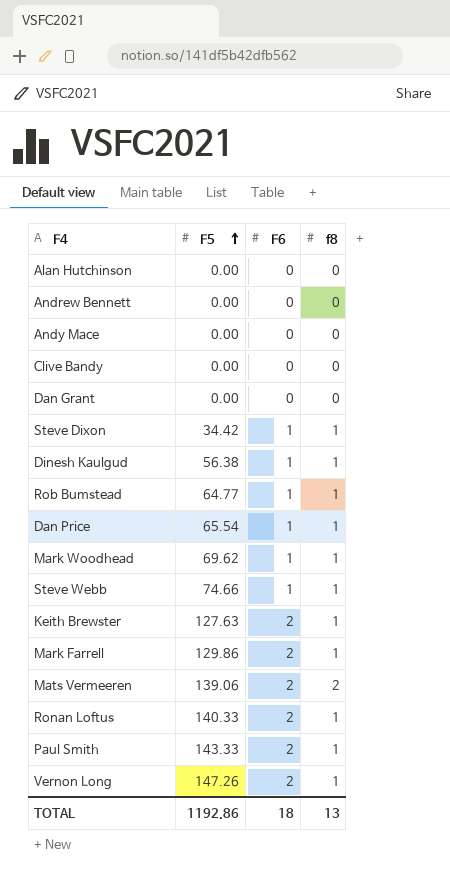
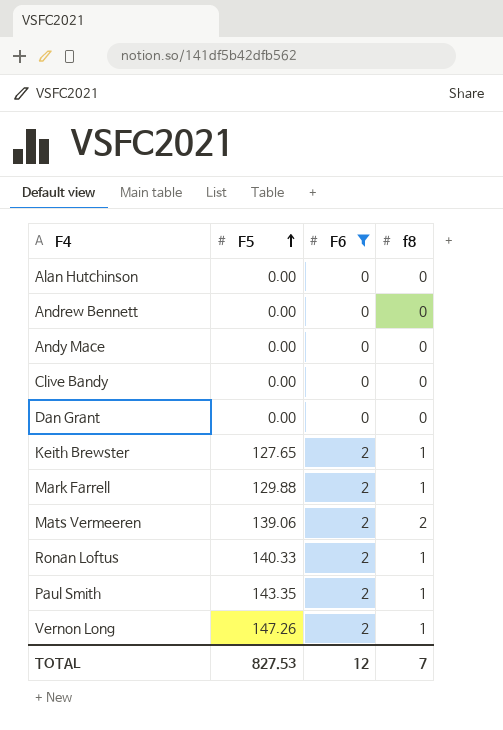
filter: none -> F6 != 1
Keith Brewster | F5: 127.63 -> 127.65
Mark Farrell | F5: 129.86 -> 129.88
Paul Smith | F5: 143.33 -> 143.35
TOTAL | F5: 1192.86 -> 827.53
TOTAL | F6: 18 -> 12
TOTAL | f8: 13 -> 7

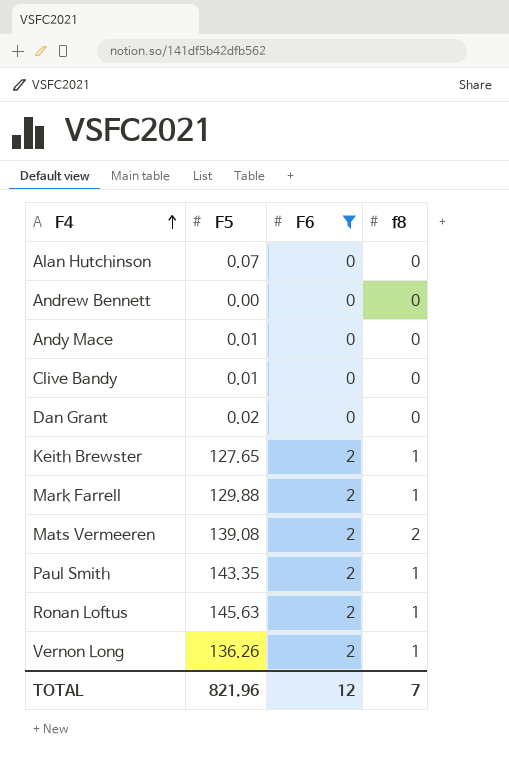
row order: F5 ascending -> F4 ascending
Alan Hutchinson | F5: 0.00 -> 0.07
Andy Mace | F5: 0.00 -> 0.01
Clive Bandy | F5: 0.00 -> 0.01
Dan Grant | F5: 0.00 -> 0.02
Mats Vermeeren | F5: 139.06 -> 139.08
Ronan Loftus | F5: 140.33 -> 145.63
Vernon Long | F5: 147.26 -> 136.26
TOTAL | F5: 827.53 -> 821.96

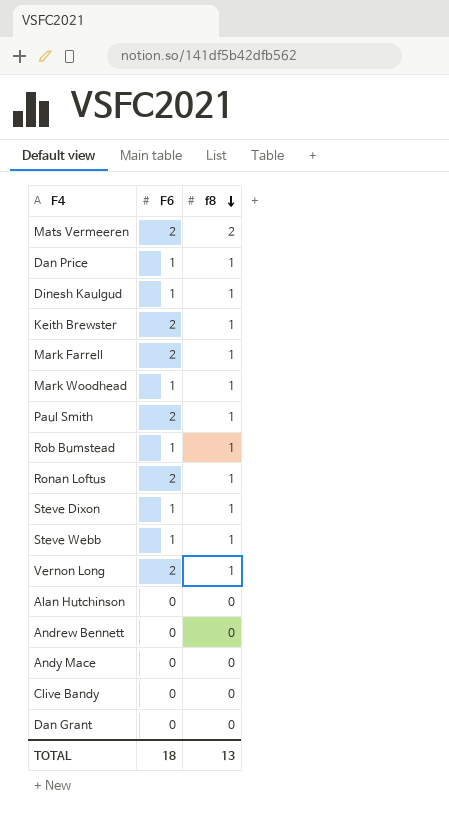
filter: F6 != 1 -> none
row order: F4 ascending -> f8 descending
column F5 | position: 2 -> none
TOTAL | F6: 12 -> 18
TOTAL | f8: 7 -> 13

